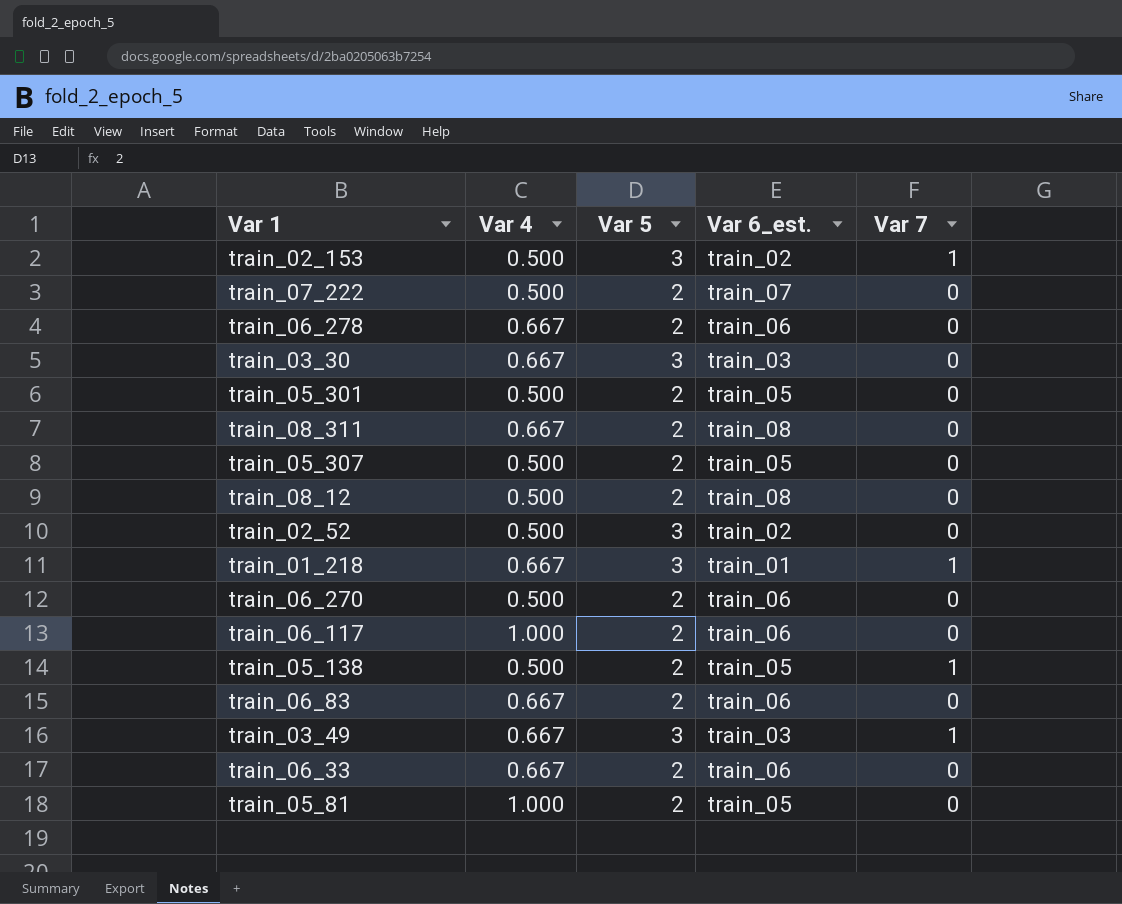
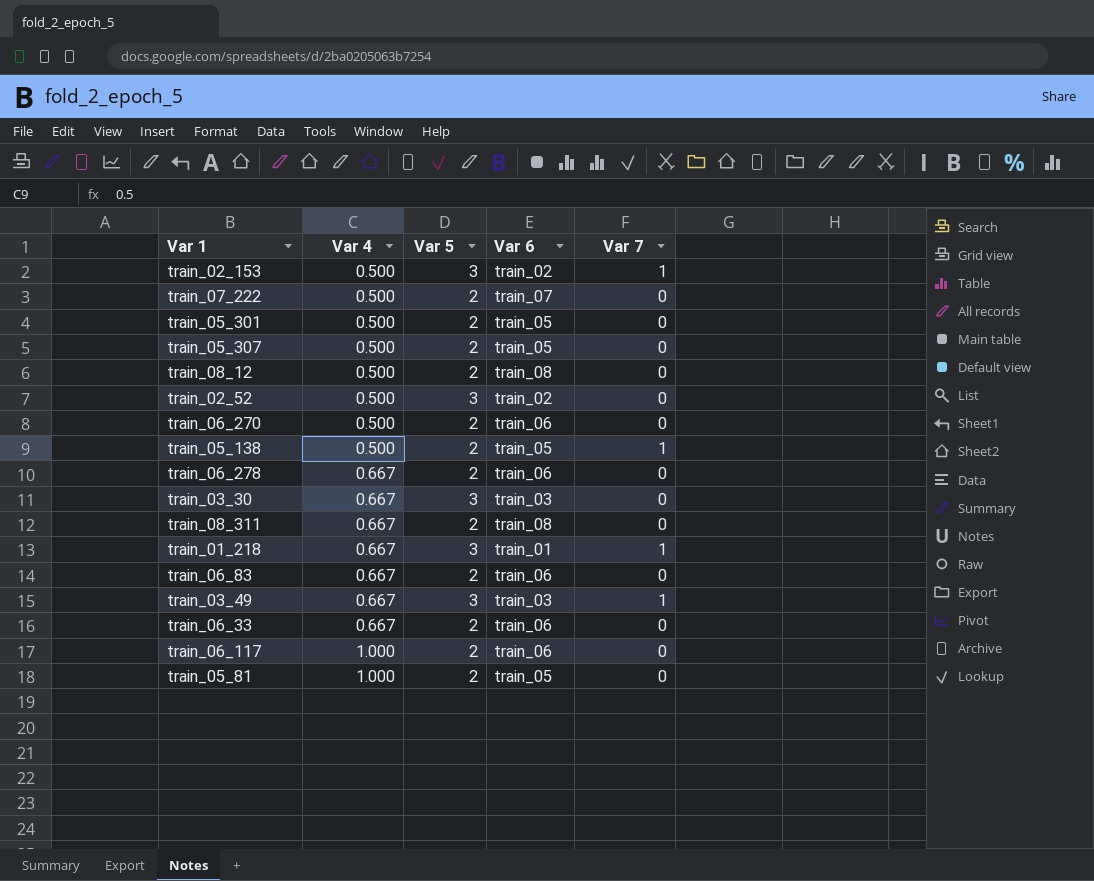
row order: none -> Var 4 ascending
column name: Var 6_est. -> Var 6

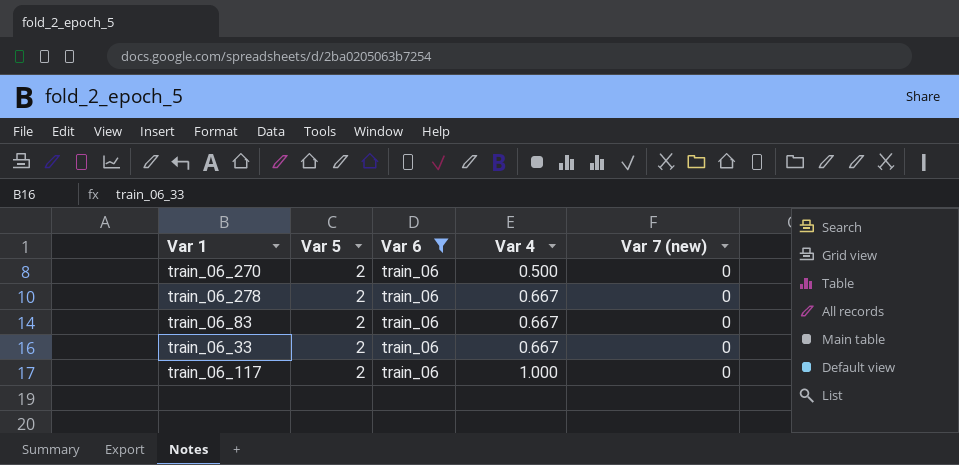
filter: none -> Var 6 = train_06
column Var 4 | position: 2 -> 4
column name: Var 7 -> Var 7 (new)

